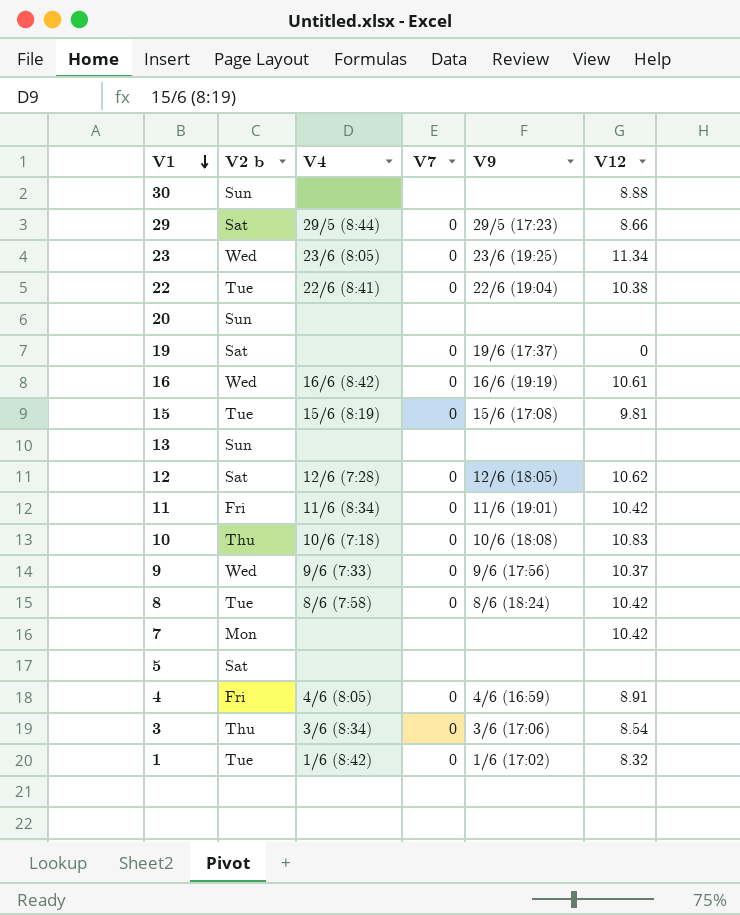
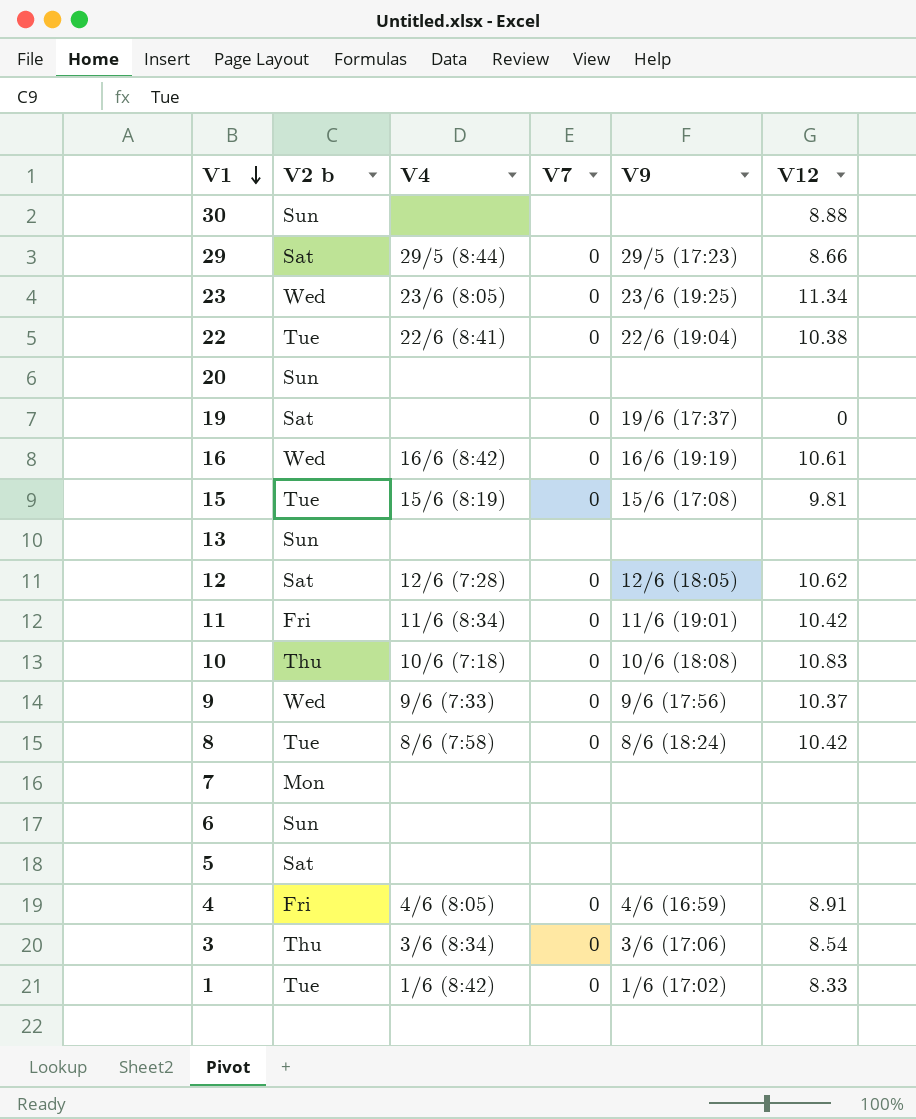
7 | V12: 10.42 -> none
row 6: none -> Sun | none | none | none | none
1 | V12: 8.32 -> 8.33

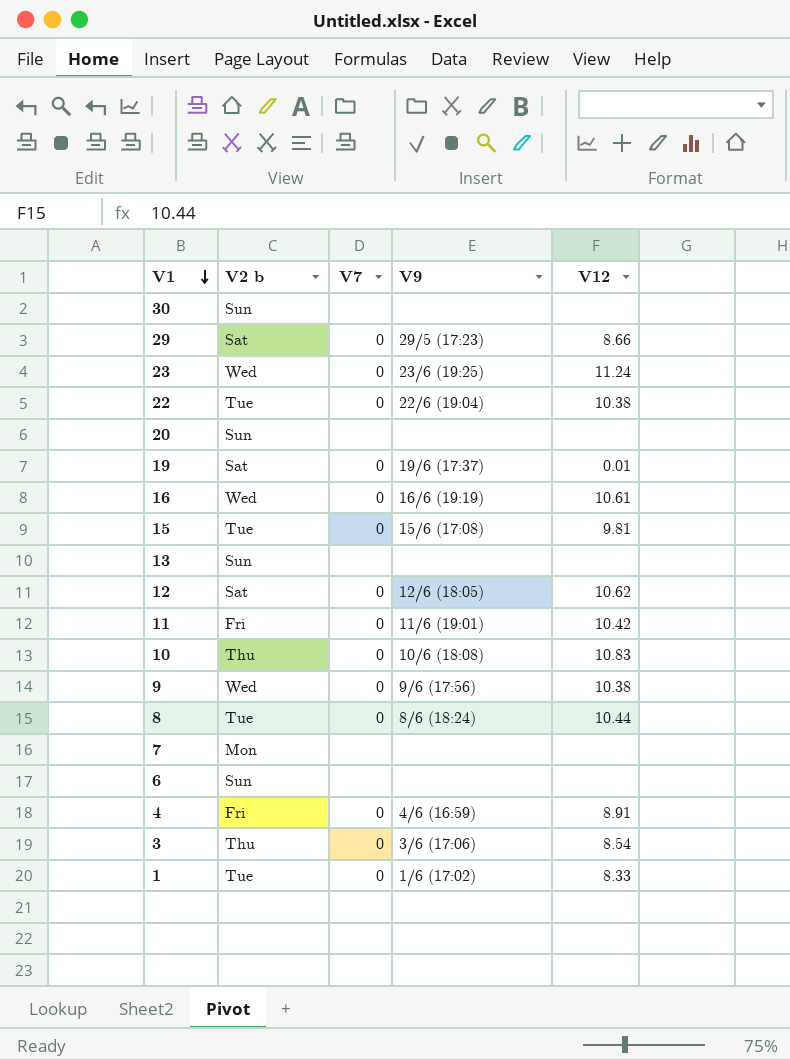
column V4 | position: 3 -> none
row 5: Sat | none | none | none | none -> none
30 | V12: 8.88 -> none
23 | V12: 11.34 -> 11.24
19 | V12: 0 -> 0.01
9 | V12: 10.37 -> 10.38
8 | V12: 10.42 -> 10.44

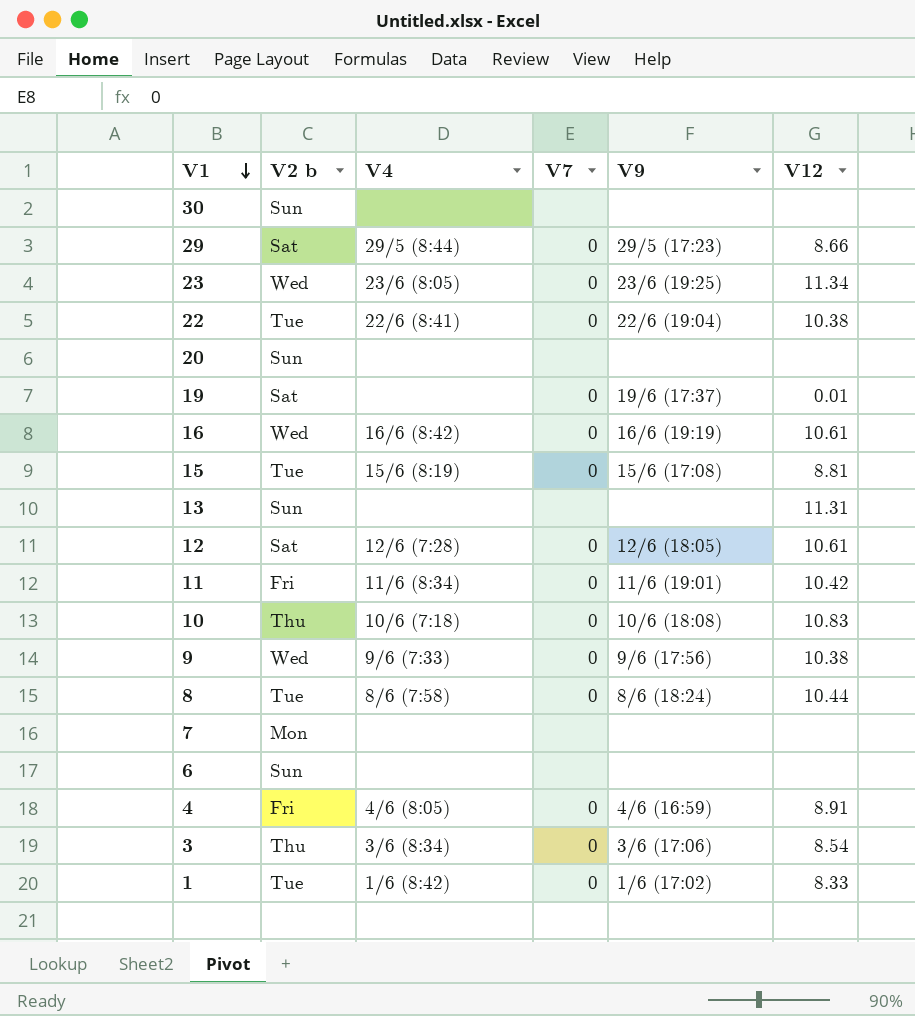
column V4 | position: none -> 3
23 | V12: 11.24 -> 11.34
15 | V12: 9.81 -> 8.81
13 | V12: none -> 11.31
12 | V12: 10.62 -> 10.61

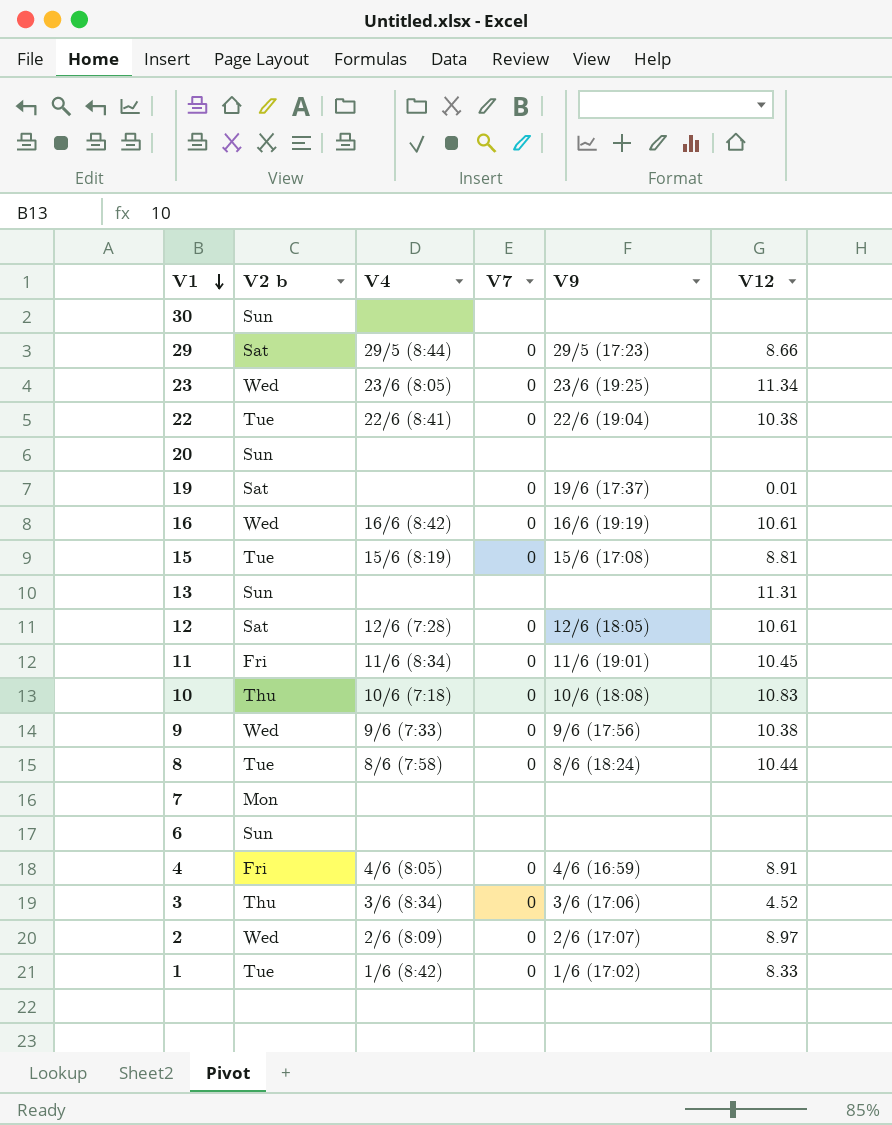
11 | V12: 10.42 -> 10.45
3 | V12: 8.54 -> 4.52
row 2: none -> Wed | 2/6 (8:09) | 0 | 2/6 (17:07) | 8.97

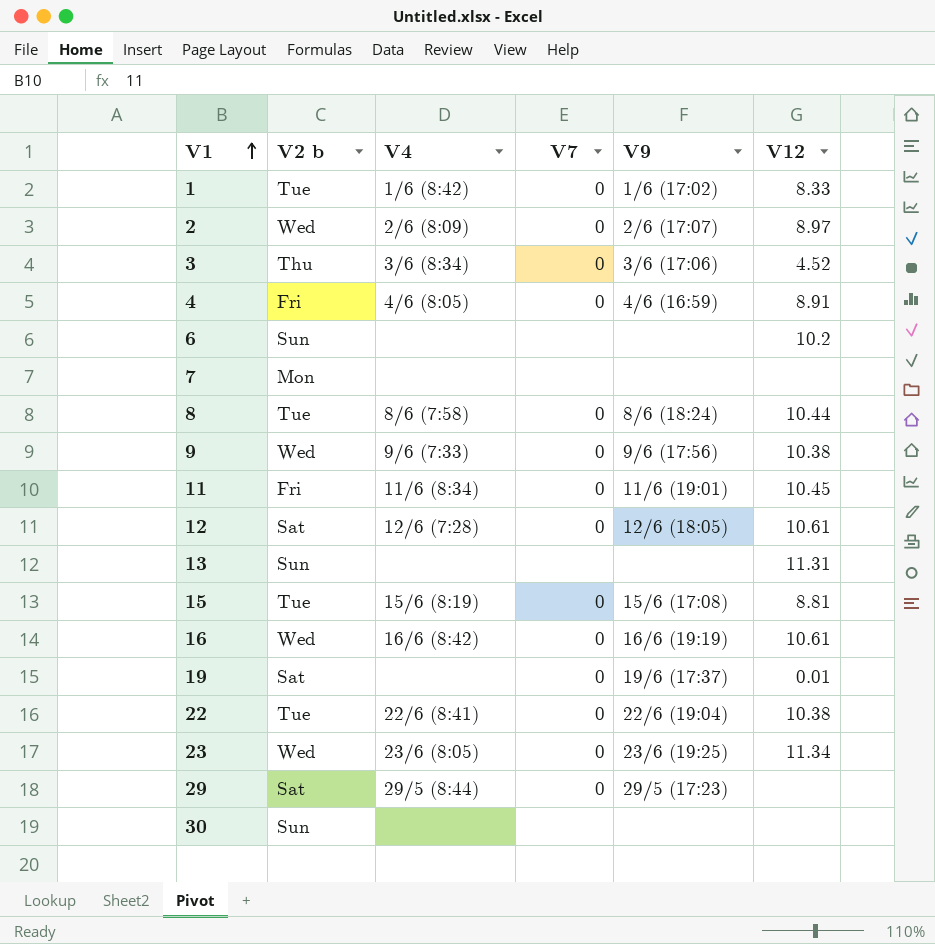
row order: V1 descending -> V1 ascending
row 20: Sun | none | none | none | none -> none
row 10: Thu | 10/6 (7:18) | 0 | 10/6 (18:08) | 10.83 -> none
6 | V12: none -> 10.2
29 | V12: 8.66 -> none

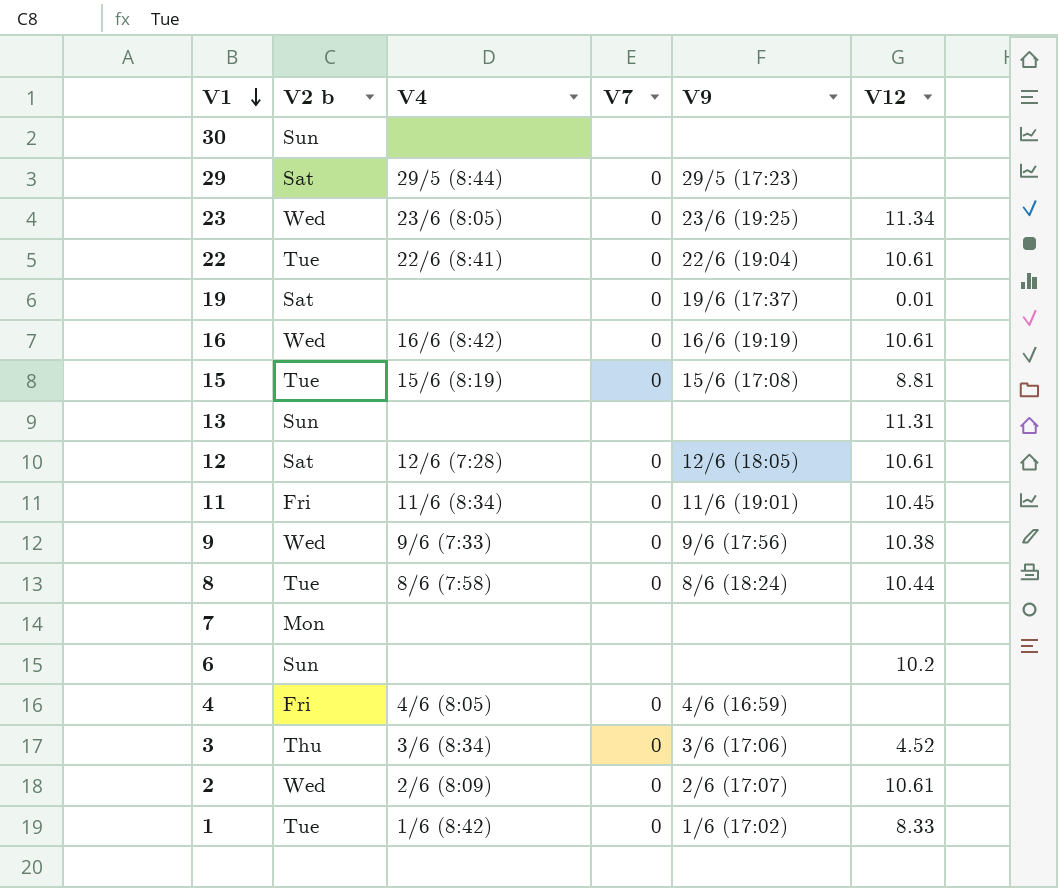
row order: V1 ascending -> V1 descending
22 | V12: 10.38 -> 10.61
4 | V12: 8.91 -> none
2 | V12: 8.97 -> 10.61

